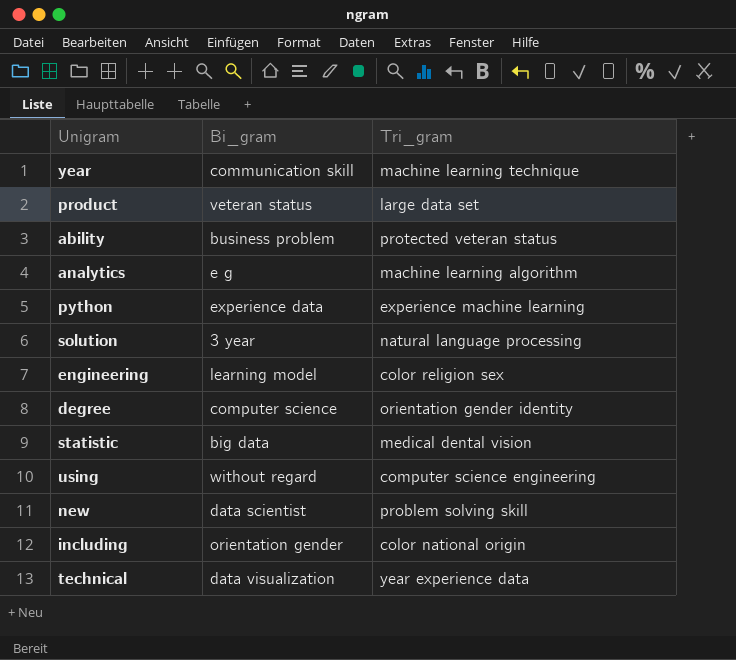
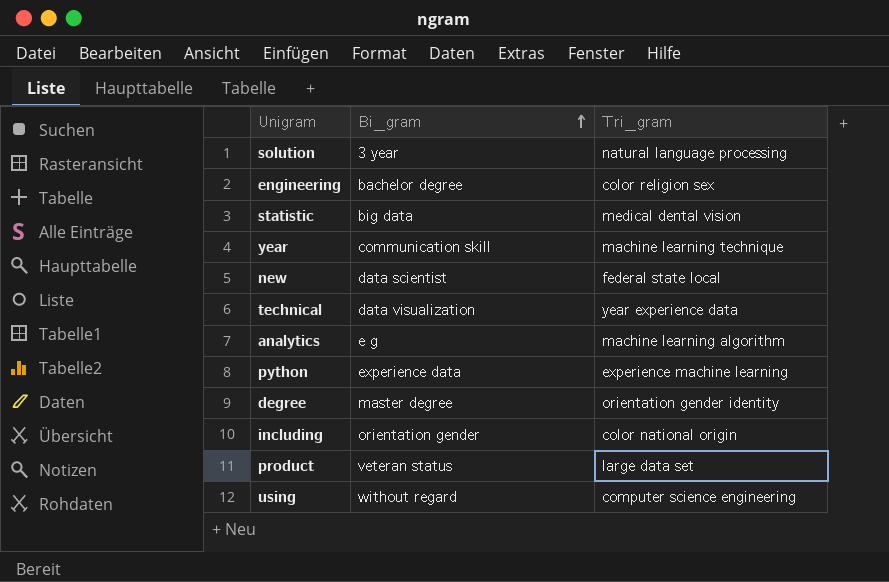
row order: none -> Bi_gram ascending
row ability: business problem | protected veteran status -> none
engineering | Bi_gram: learning model -> bachelor degree
new | Tri_gram: problem solving skill -> federal state local
degree | Bi_gram: computer science -> master degree

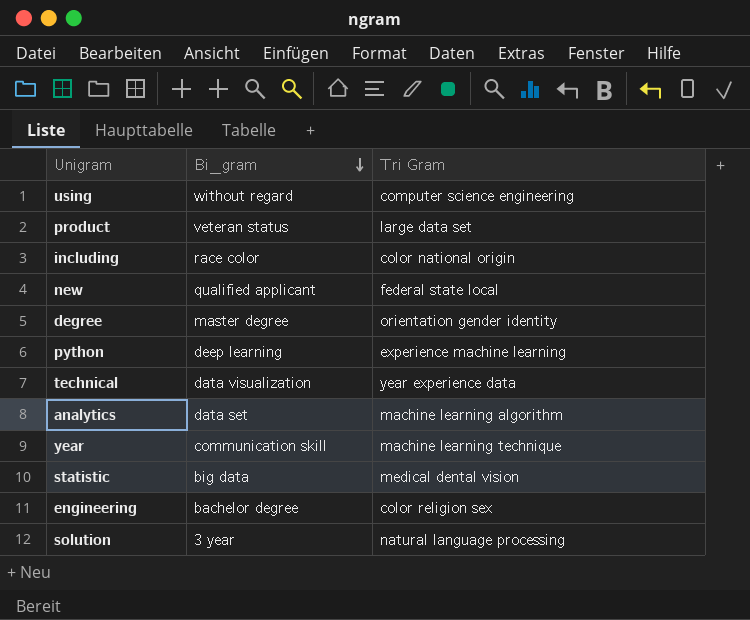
row order: Bi_gram ascending -> Bi_gram descending
column name: Tri_gram -> Tri Gram
including | Bi_gram: orientation gender -> race color
new | Bi_gram: data scientist -> qualified applicant
python | Bi_gram: experience data -> deep learning
analytics | Bi_gram: e g -> data set

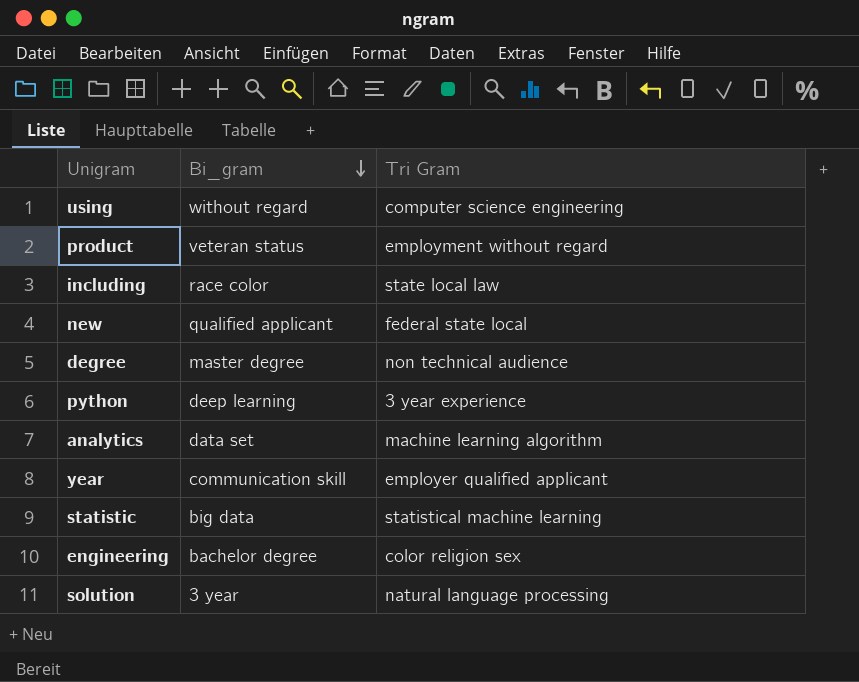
row technical: data visualization | year experience data -> none
product | Tri Gram: large data set -> employment without regard
including | Tri Gram: color national origin -> state local law
degree | Tri Gram: orientation gender identity -> non technical audience
python | Tri Gram: experience machine learning -> 3 year experience
year | Tri Gram: machine learning technique -> employer qualified applicant
statistic | Tri Gram: medical dental vision -> statistical machine learning

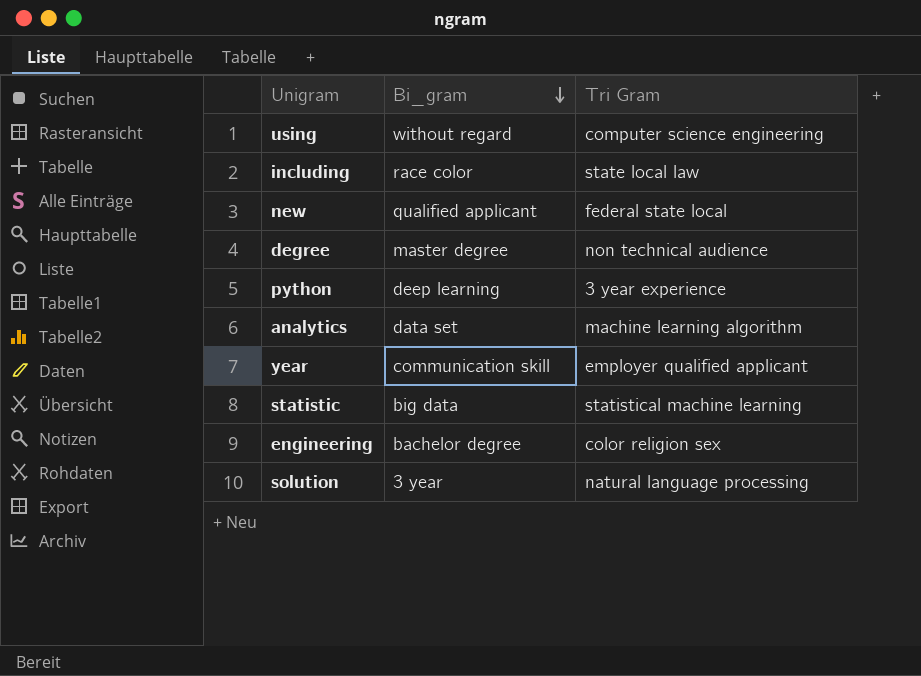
row product: veteran status | employment without regard -> none

